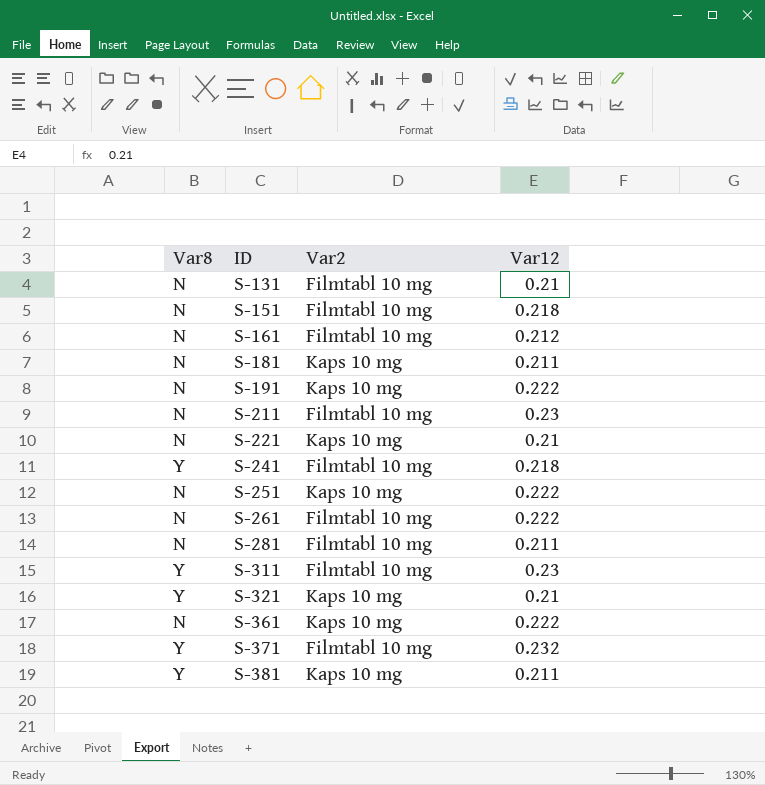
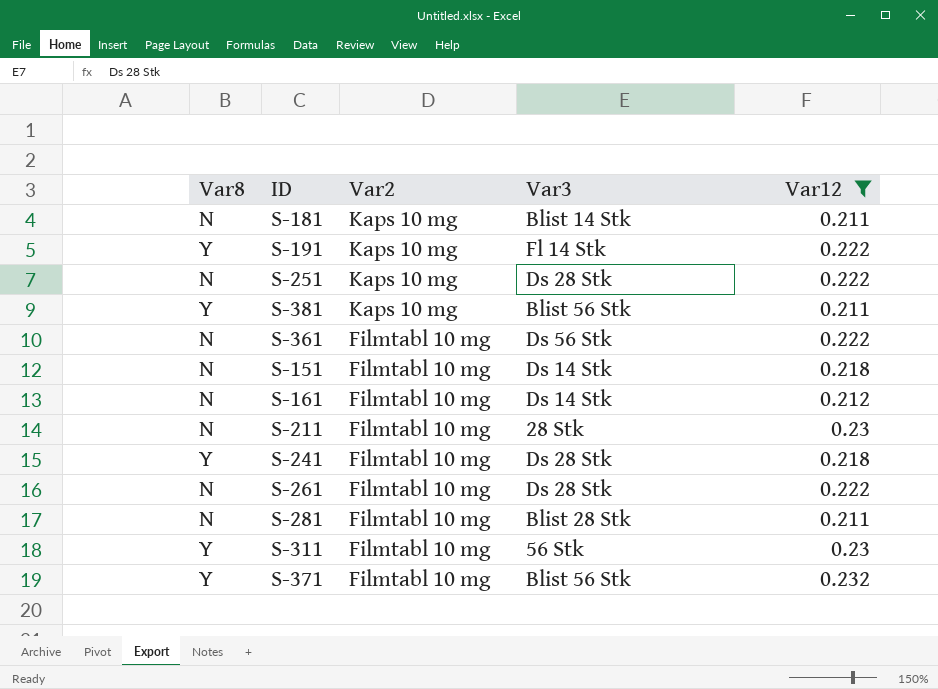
filter: none -> Var12 != 0.21
row order: ID ascending -> Var2 descending
column Var3 | position: none -> 4
S-191 | Var8: N -> Y
S-361 | Var2: Kaps 10 mg -> Filmtabl 10 mg

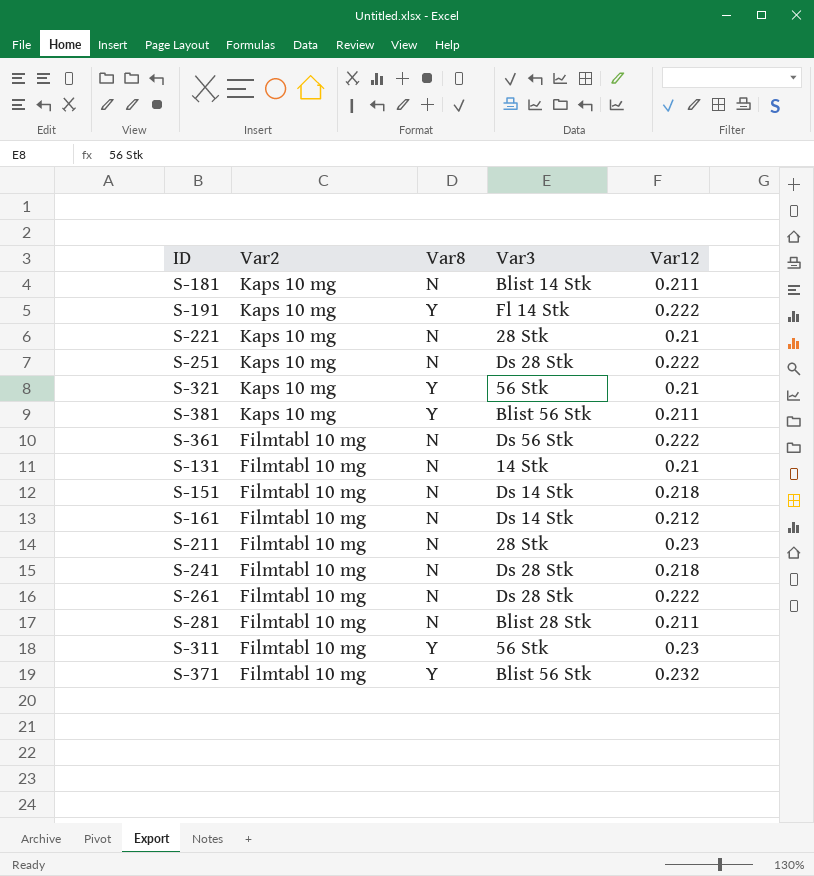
filter: Var12 != 0.21 -> none
column Var8 | position: 1 -> 3
S-241 | Var8: Y -> N

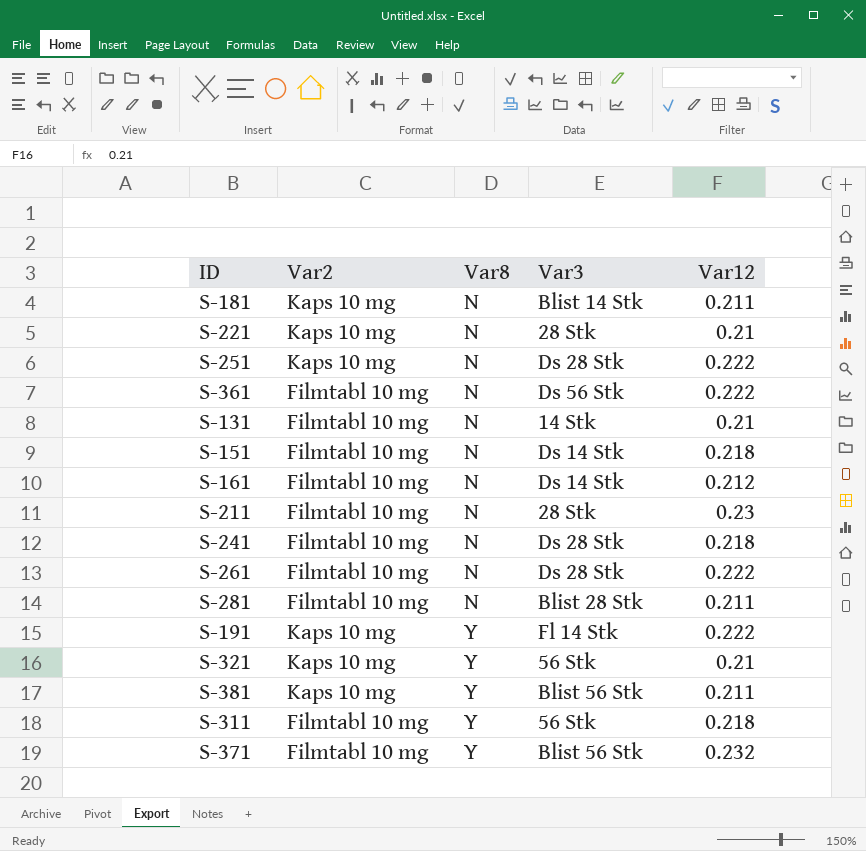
row order: Var2 descending -> Var8 ascending
S-311 | Var12: 0.23 -> 0.218

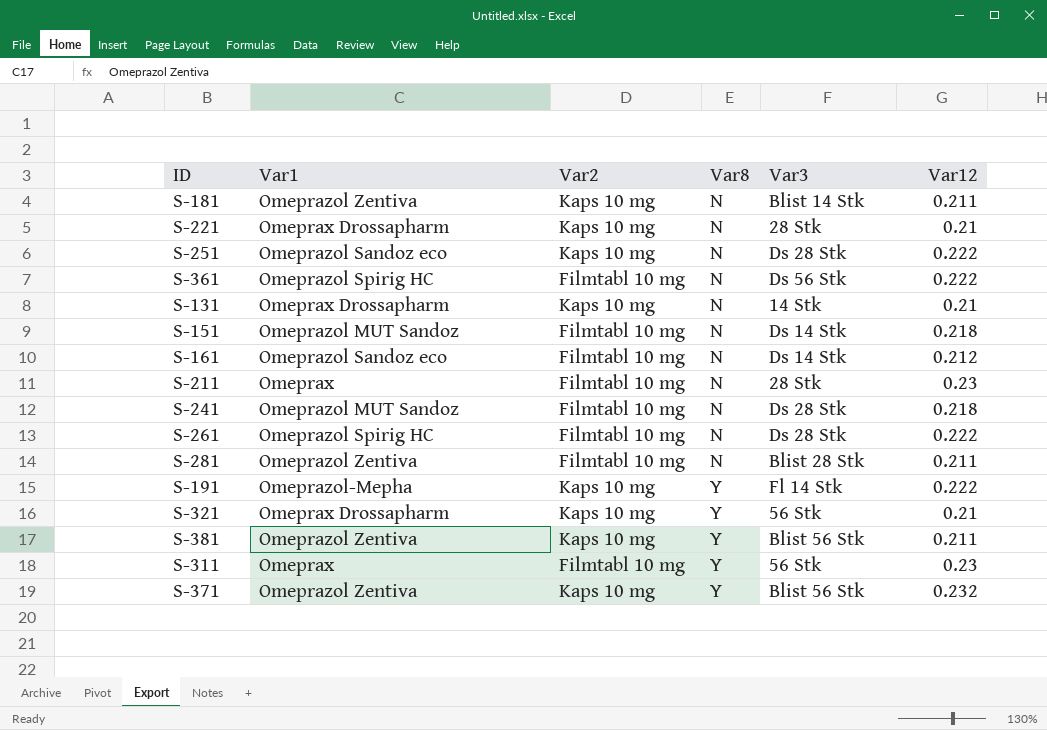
column Var1 | position: none -> 2
S-131 | Var2: Filmtabl 10 mg -> Kaps 10 mg
S-311 | Var12: 0.218 -> 0.23
S-371 | Var2: Filmtabl 10 mg -> Kaps 10 mg

